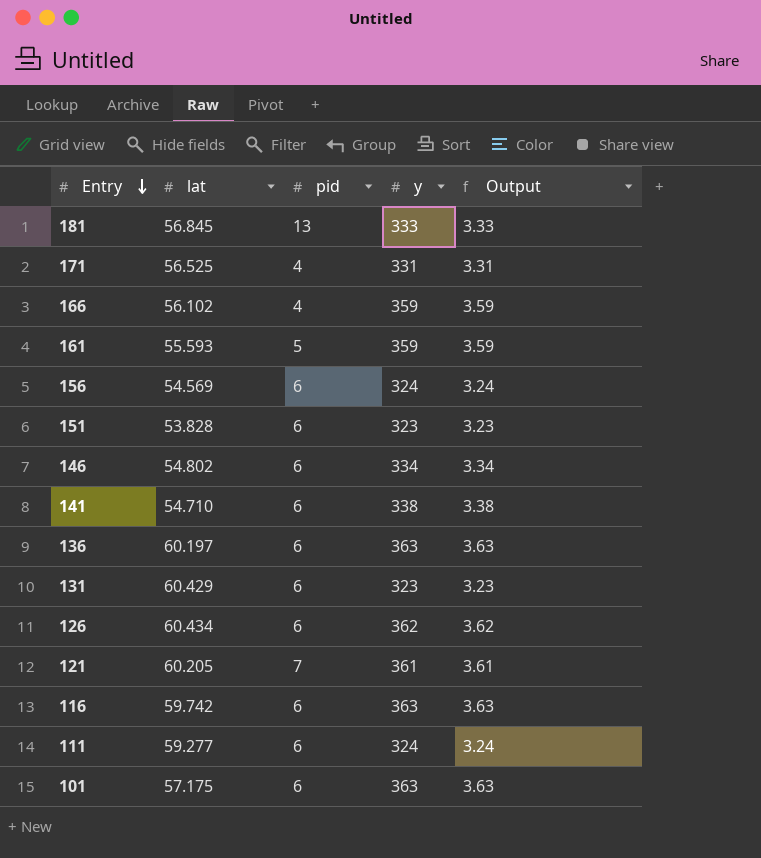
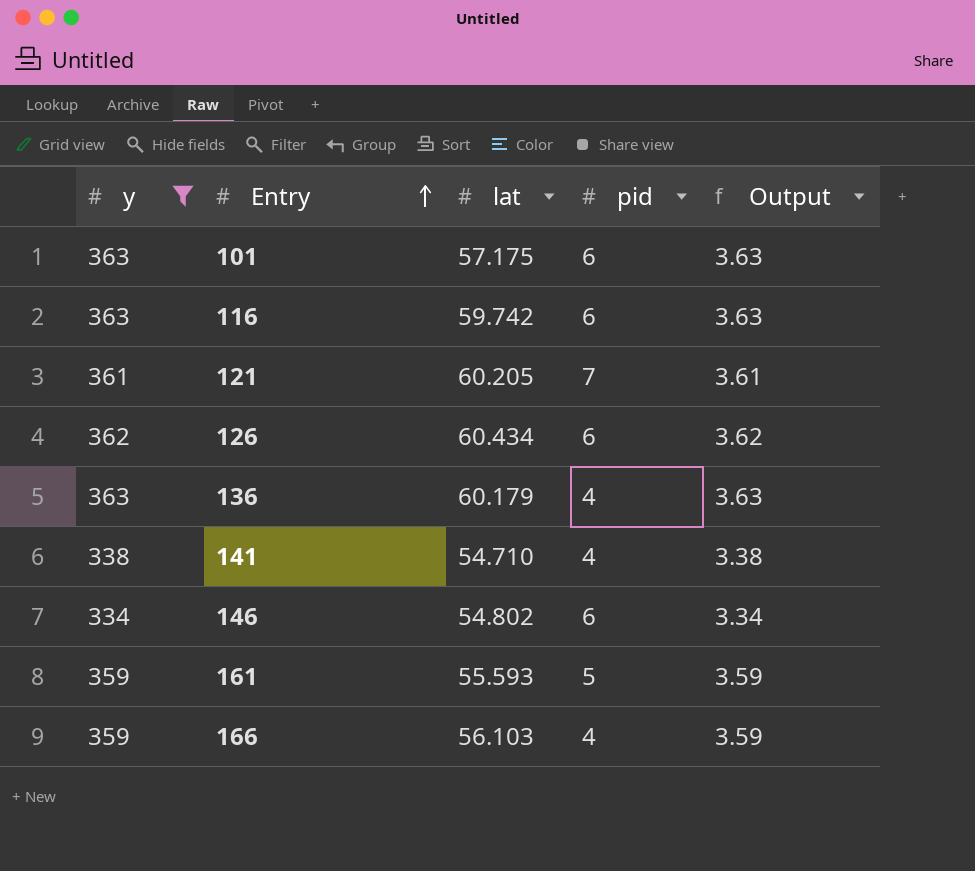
filter: none -> y >= 334
row order: Entry descending -> Entry ascending
column y | position: 4 -> 1
136 | lat: 60.197 -> 60.179
136 | pid: 6 -> 4
141 | pid: 6 -> 4
166 | lat: 56.102 -> 56.103

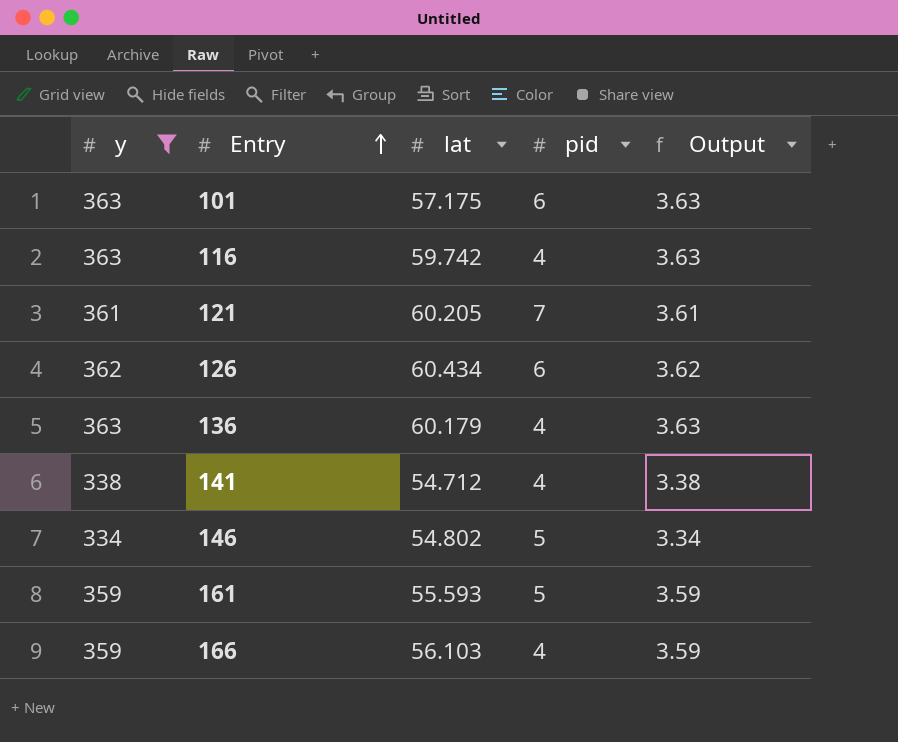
116 | pid: 6 -> 4
141 | lat: 54.710 -> 54.712
146 | pid: 6 -> 5

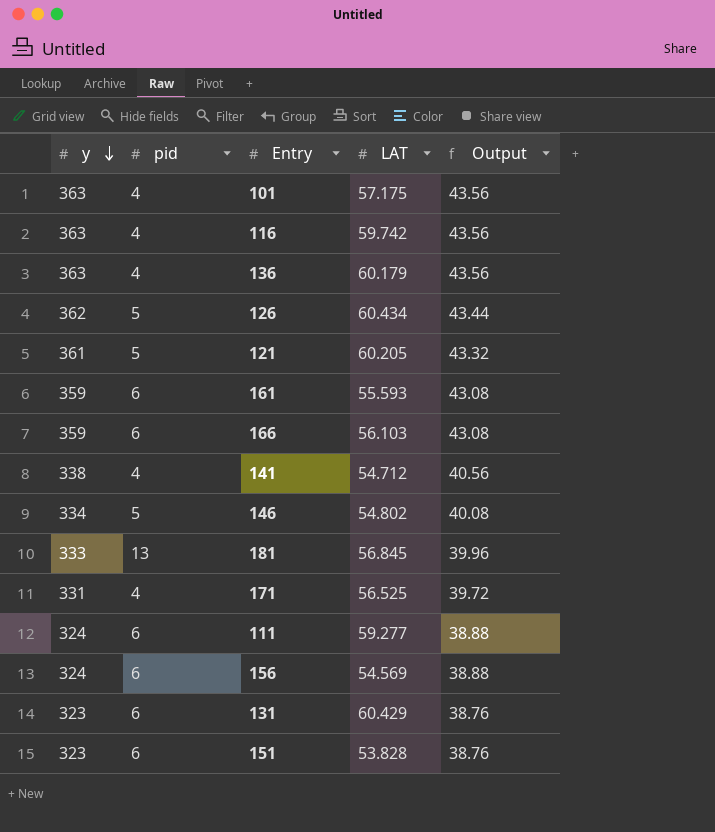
filter: y >= 334 -> none
row order: Entry ascending -> y descending
column pid | position: 4 -> 2
column name: lat -> LAT
column Output | formula: [y] * 0.01 -> [y] * 0.12
101 | pid: 6 -> 4
126 | pid: 6 -> 5
121 | pid: 7 -> 5
161 | pid: 5 -> 6
166 | pid: 4 -> 6

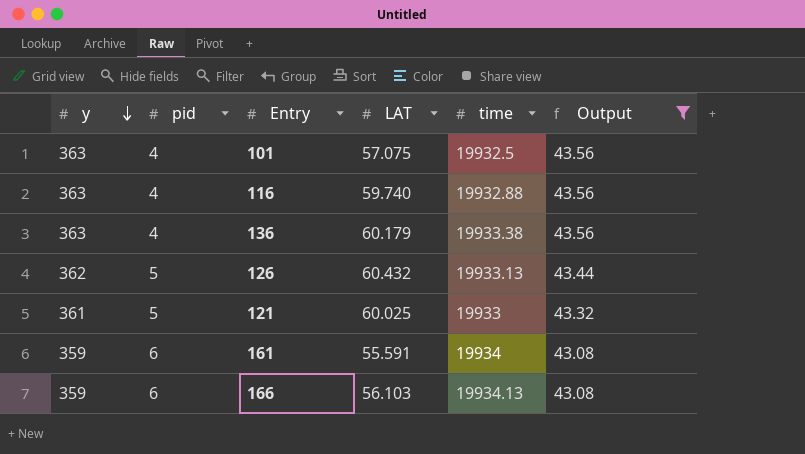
filter: none -> Output >= 43.08
column time | position: none -> 5
101 | LAT: 57.175 -> 57.075
116 | LAT: 59.742 -> 59.740
126 | LAT: 60.434 -> 60.432
121 | LAT: 60.205 -> 60.025
161 | LAT: 55.593 -> 55.591

